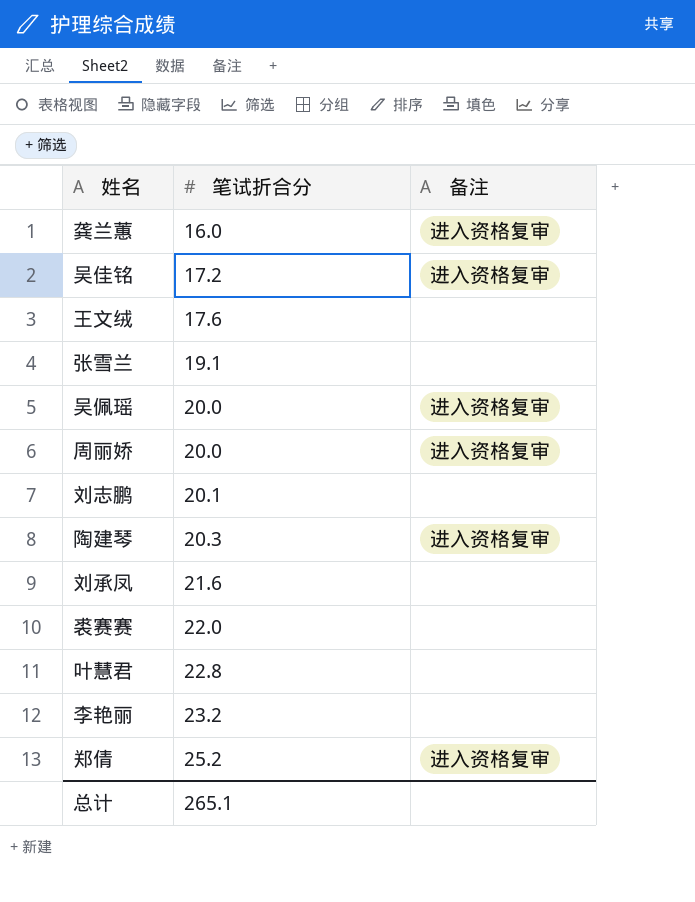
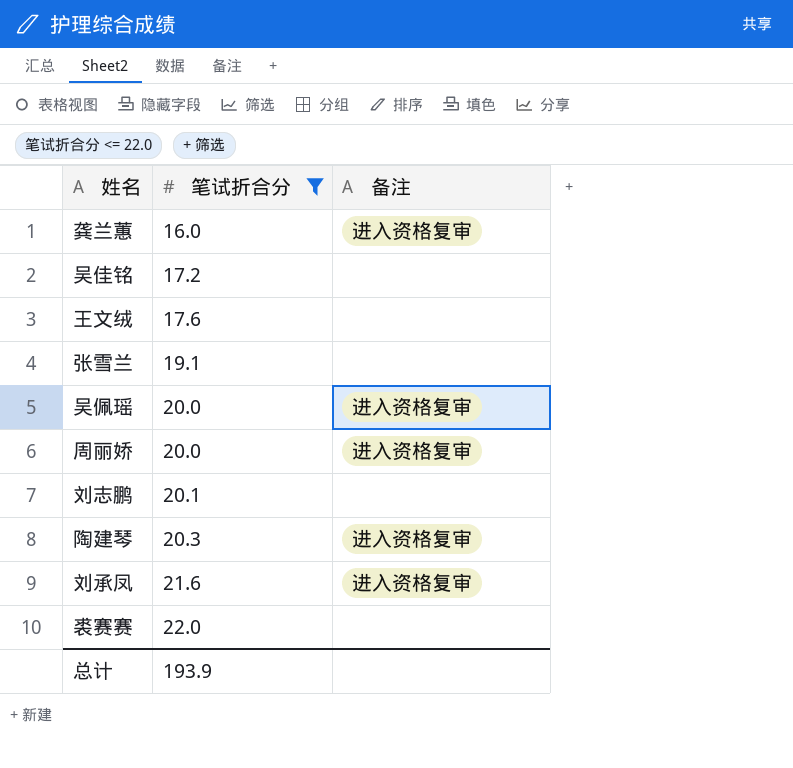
filter: none -> 笔试折合分 <= 22.0
吴佳铭 | 备注: 进入资格复审 -> none
刘承凤 | 备注: none -> 进入资格复审
总计 | 笔试折合分: 265.1 -> 193.9

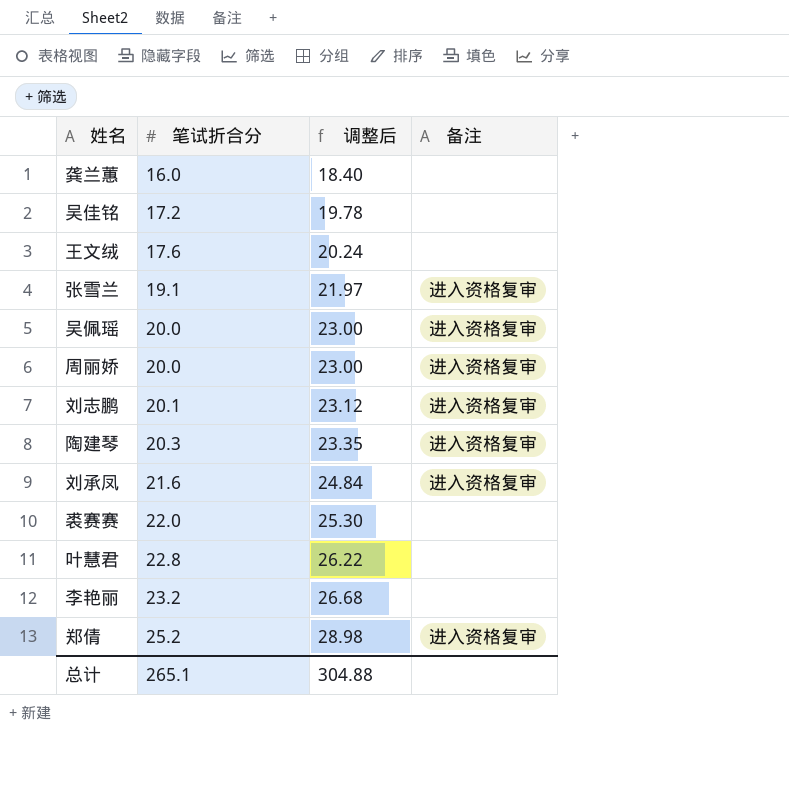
filter: 笔试折合分 <= 22.0 -> none
column 调整后 | formula: none -> [笔试折合分] * 1.15
龚兰蕙 | 备注: 进入资格复审 -> none
张雪兰 | 备注: none -> 进入资格复审
刘志鹏 | 备注: none -> 进入资格复审
总计 | 笔试折合分: 193.9 -> 265.1

